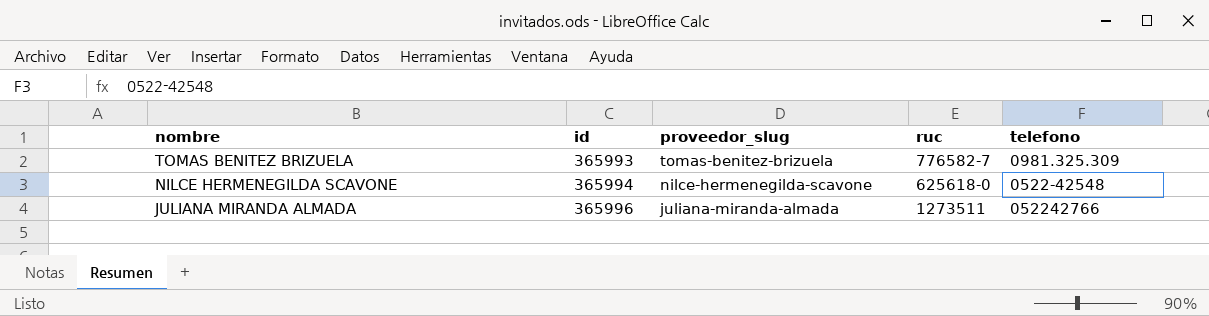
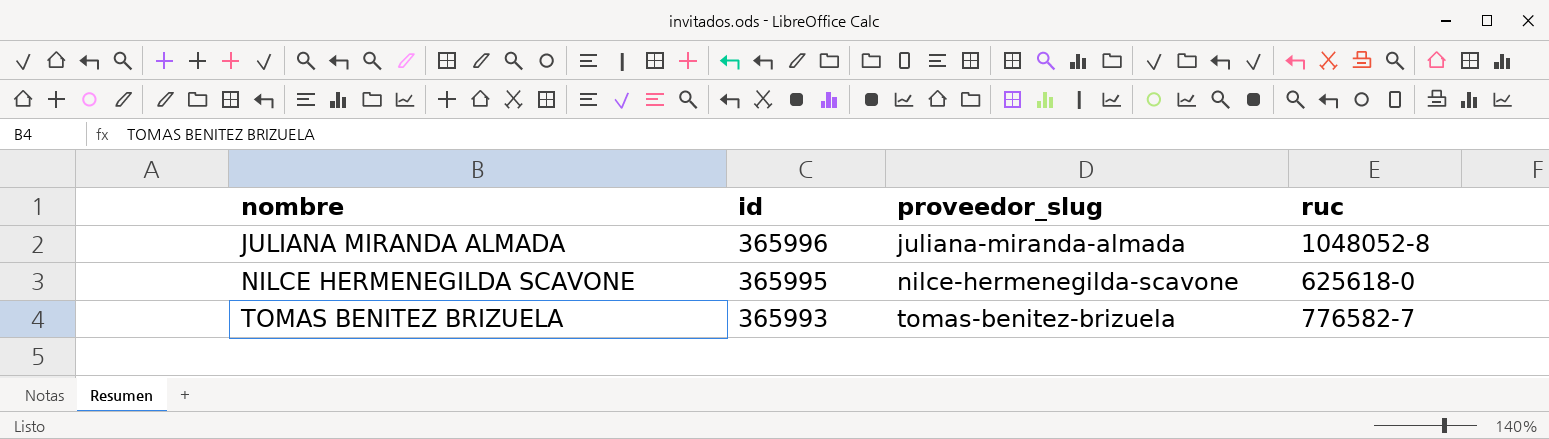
row order: nombre descending -> nombre ascending
column telefono | position: 5 -> none
JULIANA MIRANDA ALMADA | ruc: 1273511 -> 1048052-8
NILCE HERMENEGILDA SCAVONE | id: 365994 -> 365995

